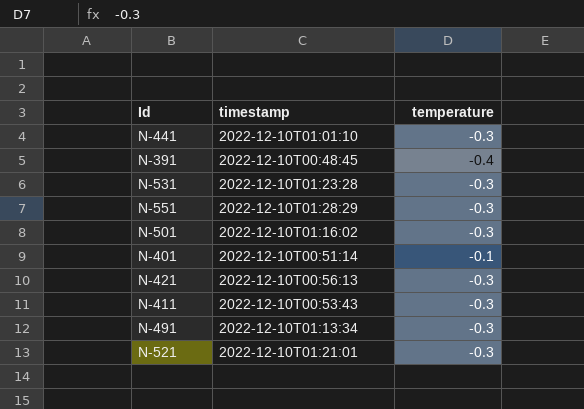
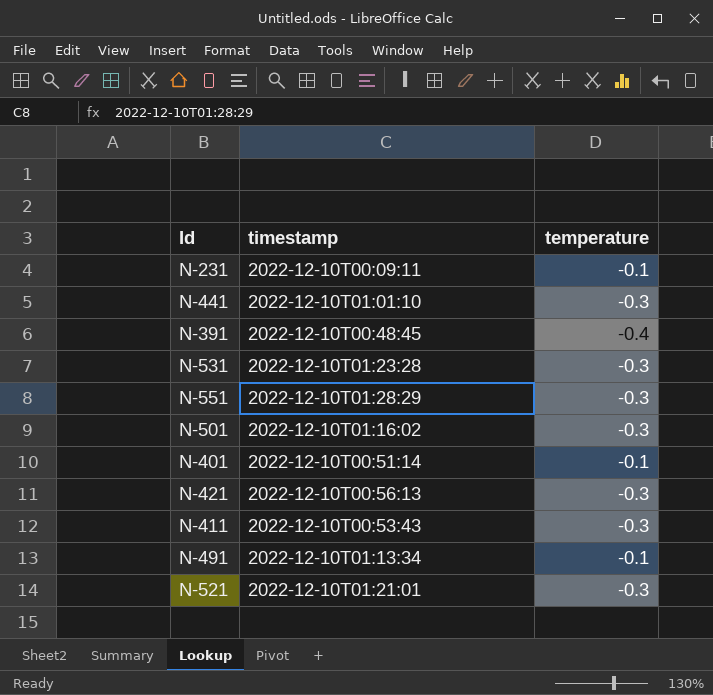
row N-231: none -> 2022-12-10T00:09:11 | -0.1
N-491 | temperature: -0.3 -> -0.1

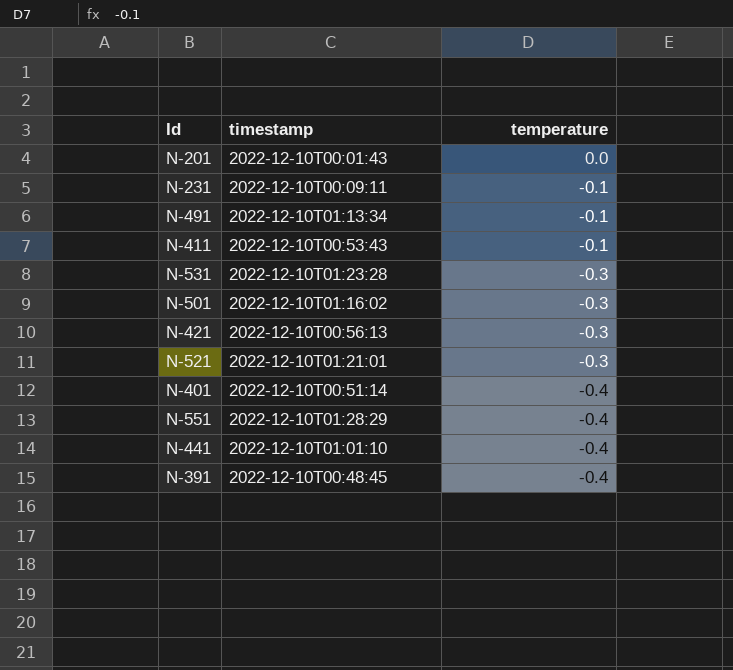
row order: none -> temperature descending
row N-201: none -> 2022-12-10T00:01:43 | 0.0
N-411 | temperature: -0.3 -> -0.1
N-401 | temperature: -0.1 -> -0.4
N-551 | temperature: -0.3 -> -0.4
N-441 | temperature: -0.3 -> -0.4

